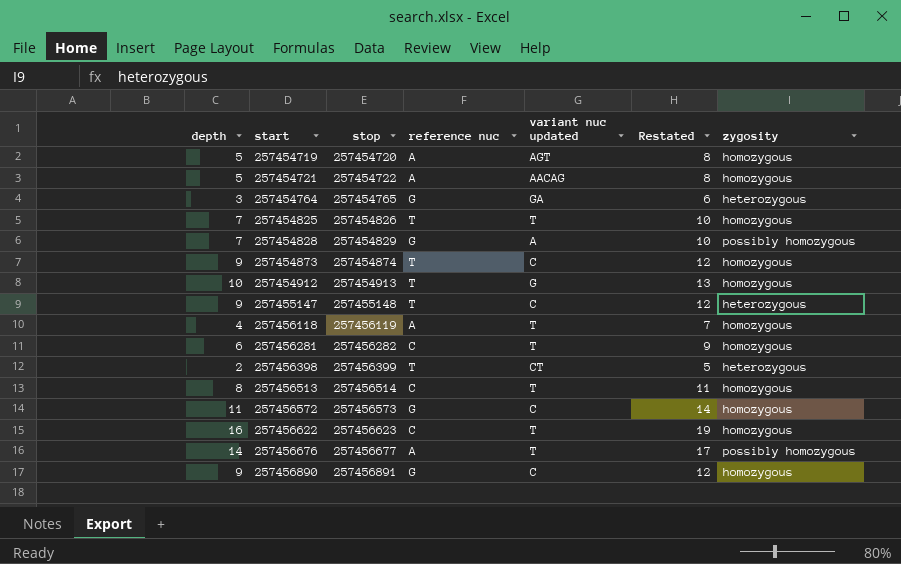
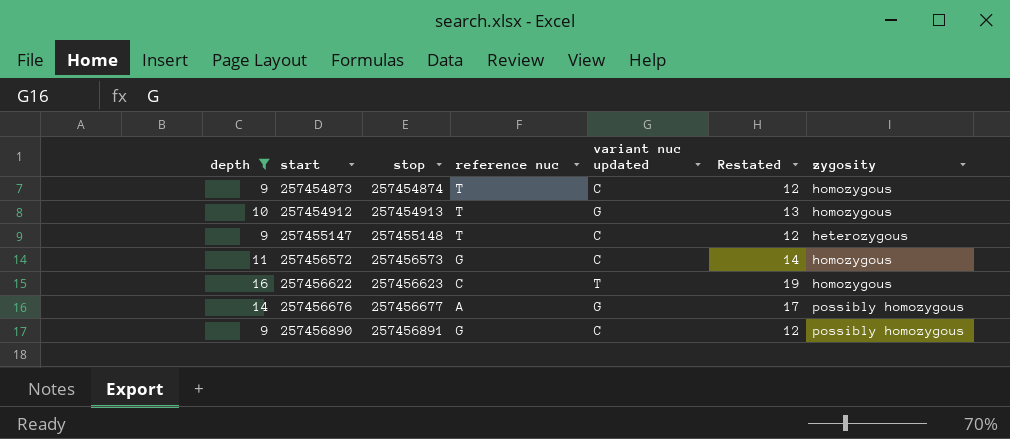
filter: none -> depth >= 9
257456676 | variant nuc updated: T -> G
257456890 | zygosity: homozygous -> possibly homozygous

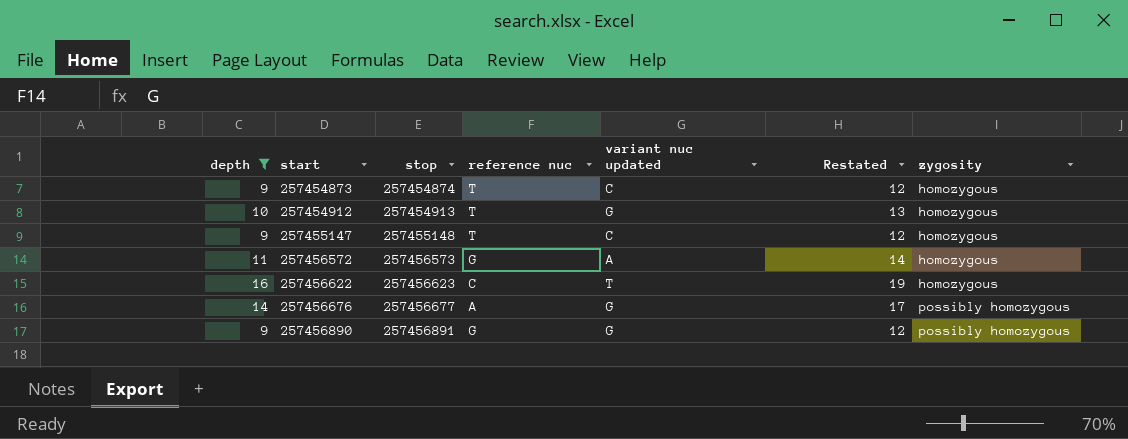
257455147 | zygosity: heterozygous -> homozygous
257456572 | variant nuc updated: C -> A
257456890 | variant nuc updated: C -> G

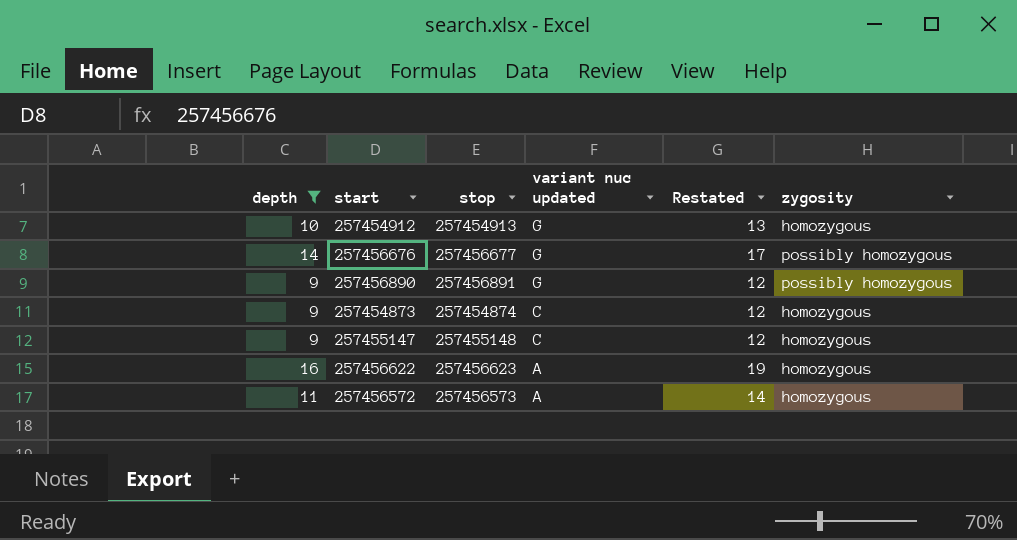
row order: start ascending -> variant nuc updated descending
column reference nuc | position: 4 -> none
257456622 | variant nuc updated: T -> A

